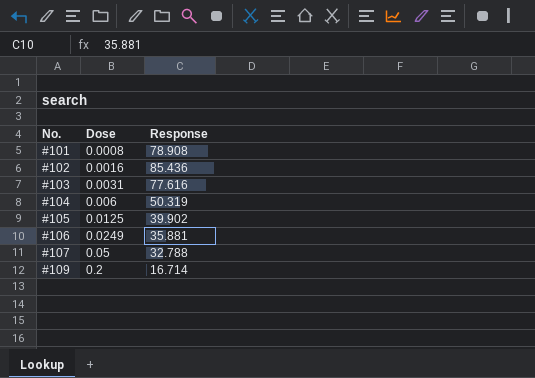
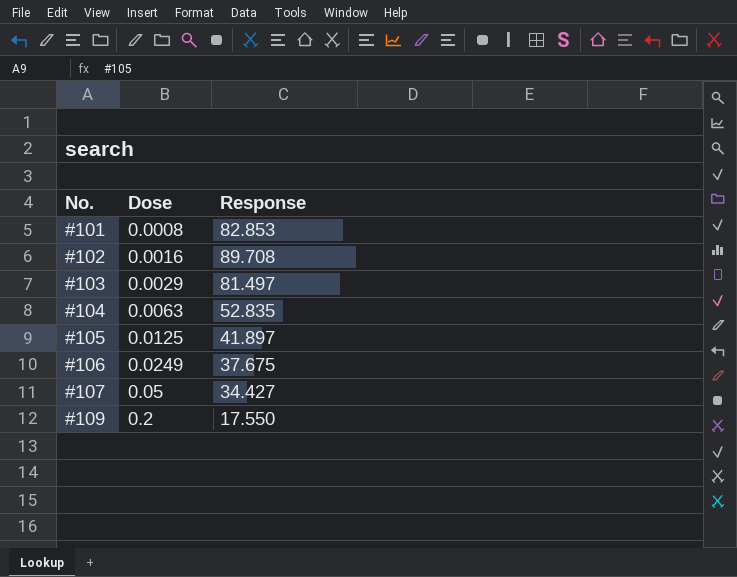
#101 | Response: 78.908 -> 82.853
#102 | Response: 85.436 -> 89.708
#103 | Dose: 0.0031 -> 0.0029
#103 | Response: 77.616 -> 81.497
#104 | Dose: 0.006 -> 0.0063
#104 | Response: 50.319 -> 52.835
#105 | Response: 39.902 -> 41.897
#106 | Response: 35.881 -> 37.675
#107 | Response: 32.788 -> 34.427
#109 | Response: 16.714 -> 17.550

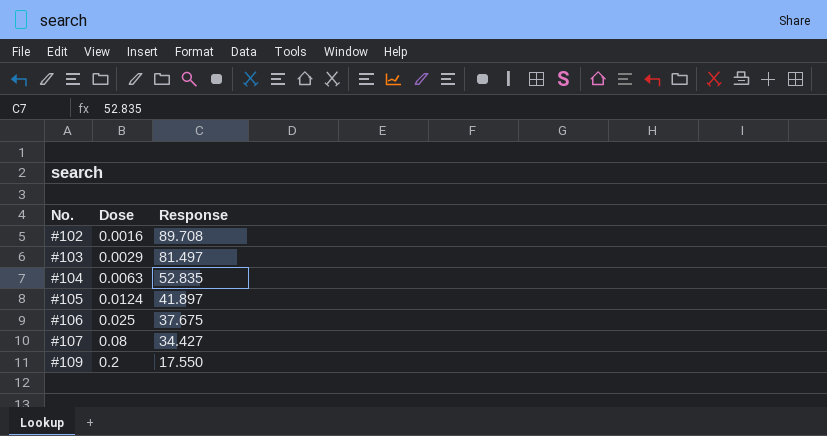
row #101: 0.0008 | 82.853 -> none
#105 | Dose: 0.0125 -> 0.0124
#106 | Dose: 0.0249 -> 0.025
#107 | Dose: 0.05 -> 0.08

